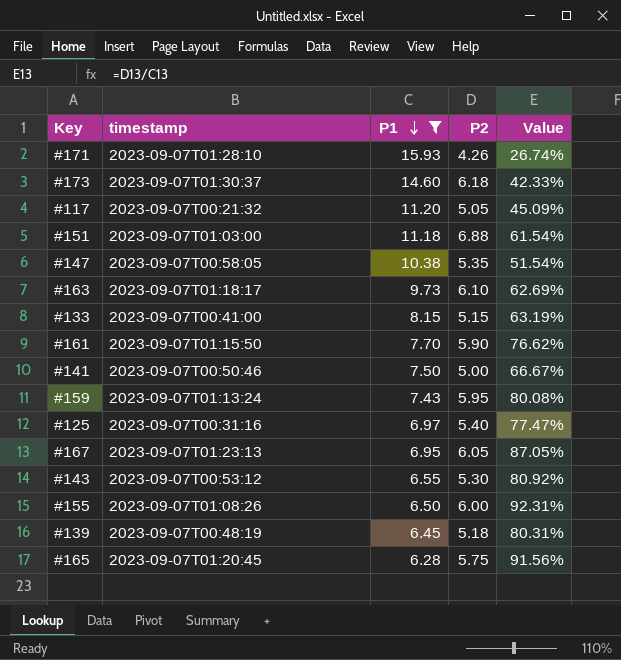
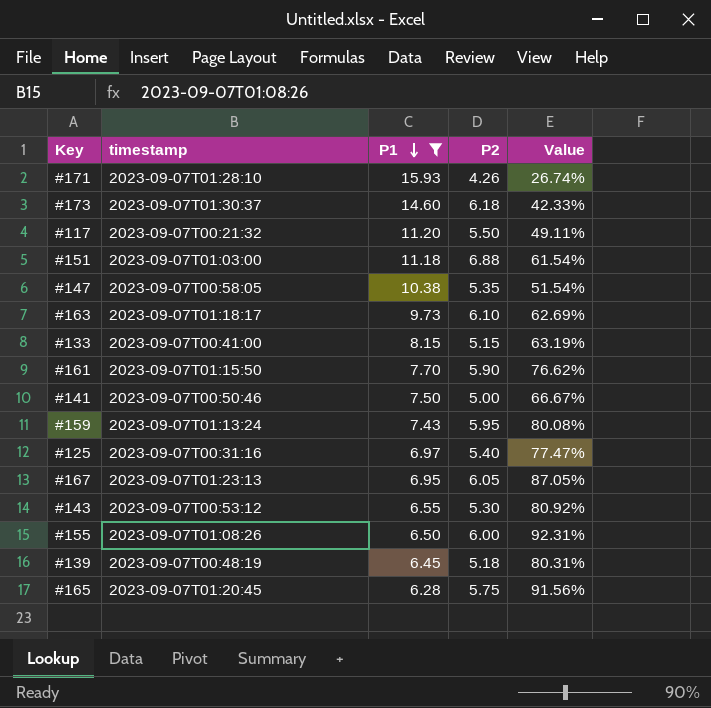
#117 | P2: 5.05 -> 5.50
#117 | Value: 45.09% -> 49.11%

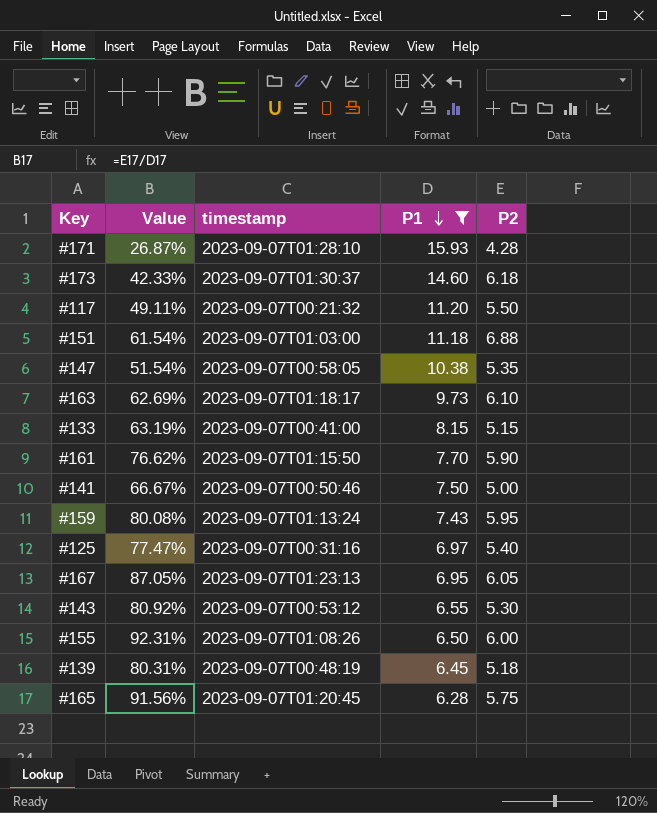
column Value | position: 5 -> 2
#171 | Value: 26.74% -> 26.87%
#171 | P2: 4.26 -> 4.28

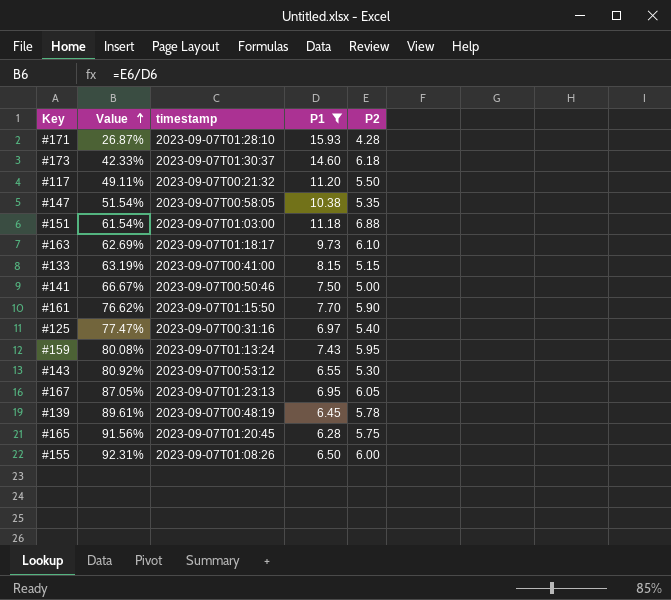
row order: P1 descending -> Value ascending
#139 | Value: 80.31% -> 89.61%
#139 | P2: 5.18 -> 5.78

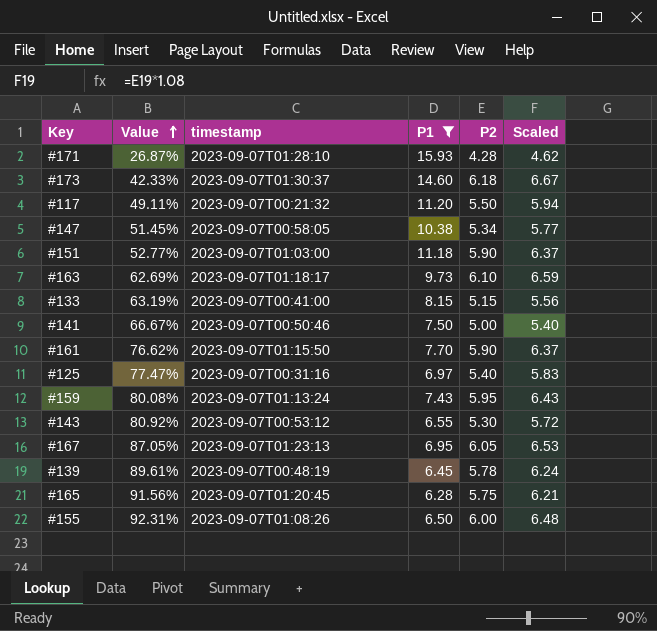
column Scaled | formula: none -> [P2] * 1.08
#147 | Value: 51.54% -> 51.45%
#147 | P2: 5.35 -> 5.34
#151 | Value: 61.54% -> 52.77%
#151 | P2: 6.88 -> 5.90

